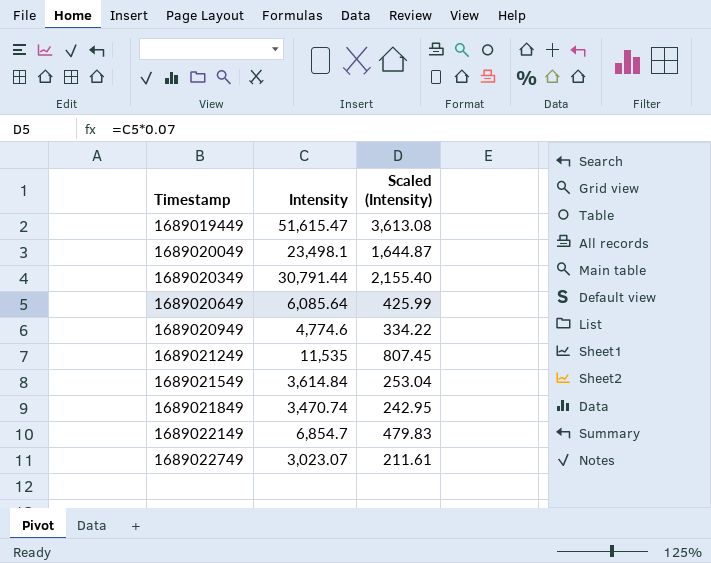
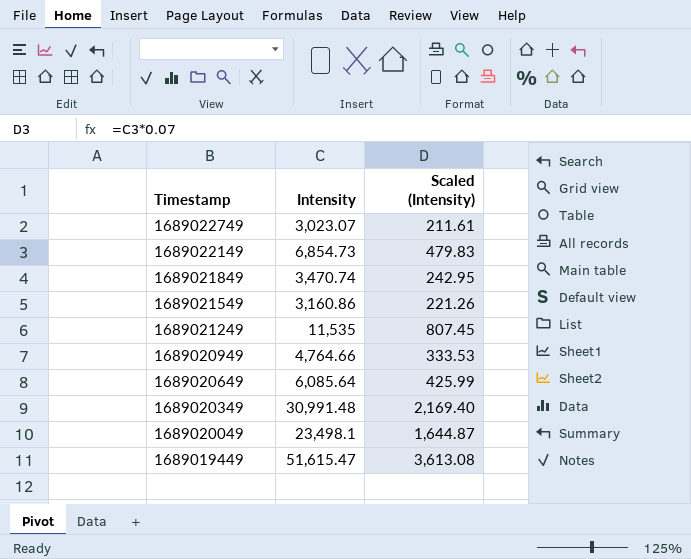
row order: Timestamp ascending -> Timestamp descending
1689022149 | Intensity: 6,854.7 -> 6,854.73
1689021549 | Intensity: 3,614.84 -> 3,160.86
1689021549 | Scaled (Intensity): 253.04 -> 221.26
1689020949 | Intensity: 4,774.6 -> 4,764.66
1689020949 | Scaled (Intensity): 334.22 -> 333.53
1689020349 | Intensity: 30,791.44 -> 30,991.48
1689020349 | Scaled (Intensity): 2,155.40 -> 2,169.40

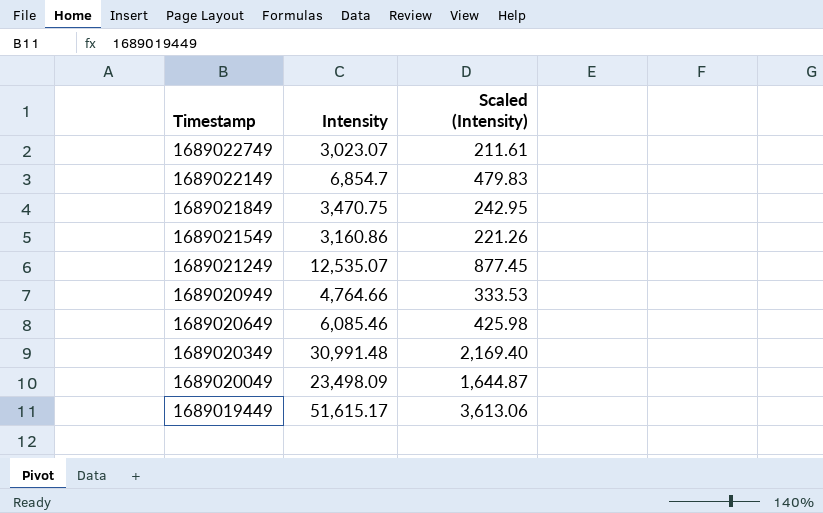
1689022149 | Intensity: 6,854.73 -> 6,854.7
1689021849 | Intensity: 3,470.74 -> 3,470.75
1689021249 | Intensity: 11,535 -> 12,535.07
1689021249 | Scaled (Intensity): 807.45 -> 877.45
1689020649 | Intensity: 6,085.64 -> 6,085.46
1689020649 | Scaled (Intensity): 425.99 -> 425.98
1689020049 | Intensity: 23,498.1 -> 23,498.09
1689019449 | Intensity: 51,615.47 -> 51,615.17
1689019449 | Scaled (Intensity): 3,613.08 -> 3,613.06

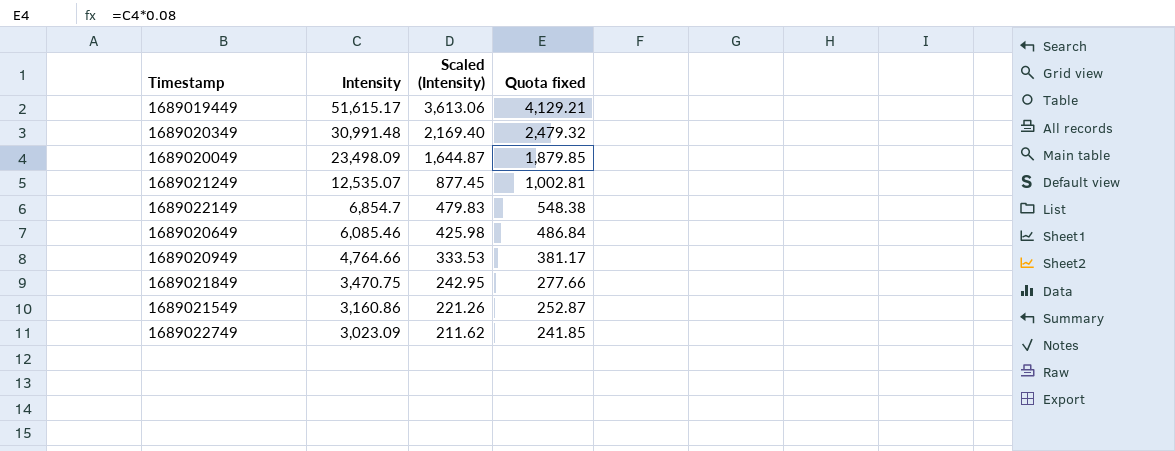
row order: Timestamp descending -> Intensity descending
column Quota fixed | formula: none -> [Intensity] * 0.08
1689022749 | Intensity: 3,023.07 -> 3,023.09
1689022749 | Scaled (Intensity): 211.61 -> 211.62

